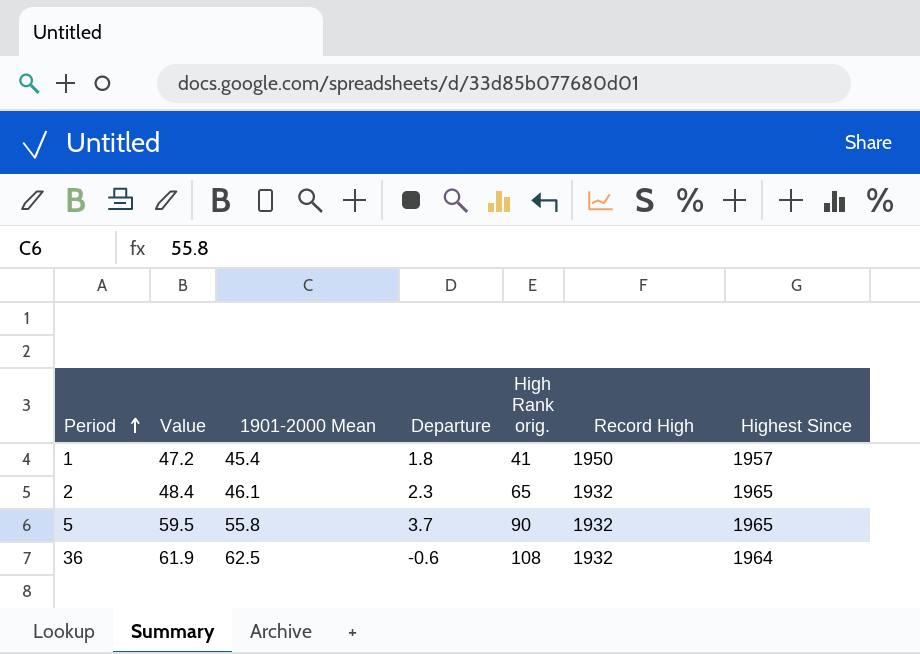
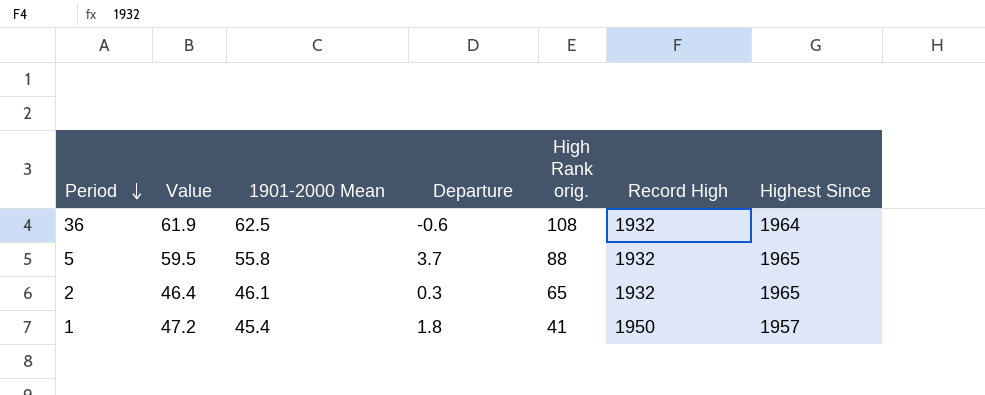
row order: Period ascending -> Period descending
5 | High Rank orig.: 90 -> 88
2 | Value: 48.4 -> 46.4
2 | Departure: 2.3 -> 0.3

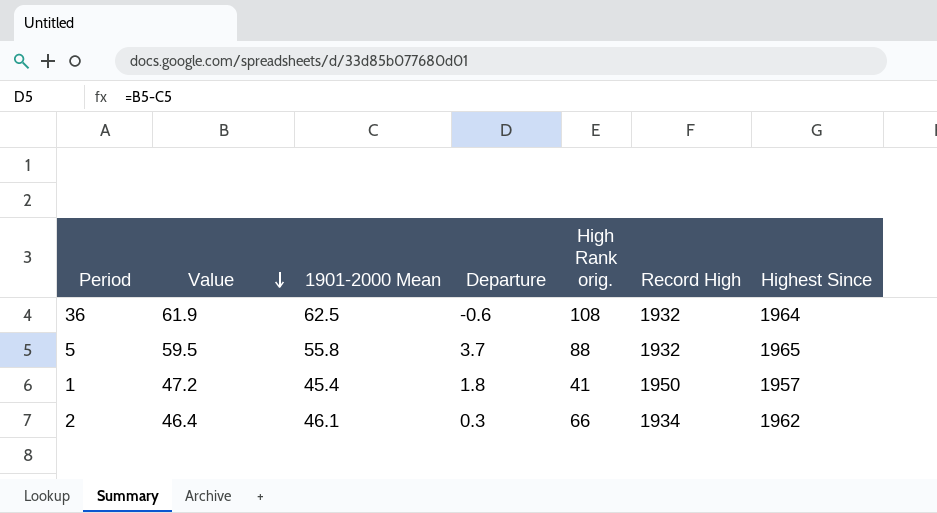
row order: Period descending -> Value descending
2 | High Rank orig.: 65 -> 66
2 | Record High: 1932 -> 1934
2 | Highest Since: 1965 -> 1962

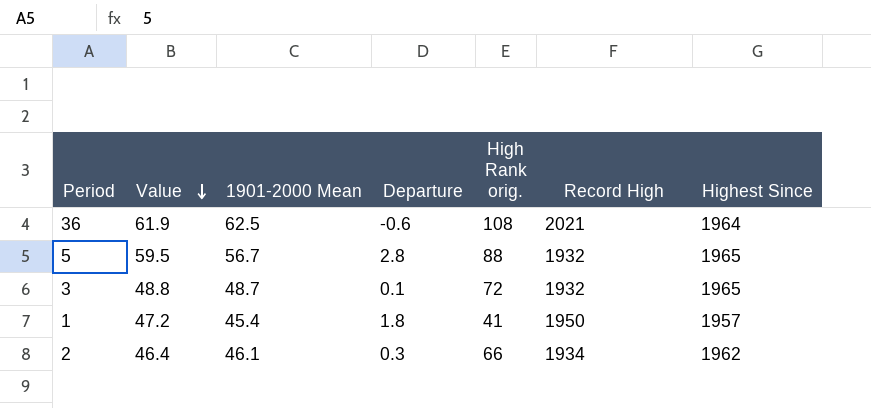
36 | Record High: 1932 -> 2021
5 | 1901-2000 Mean: 55.8 -> 56.7
5 | Departure: 3.7 -> 2.8
row 3: none -> 48.8 | 48.7 | 0.1 | 72 | 1932 | 1965

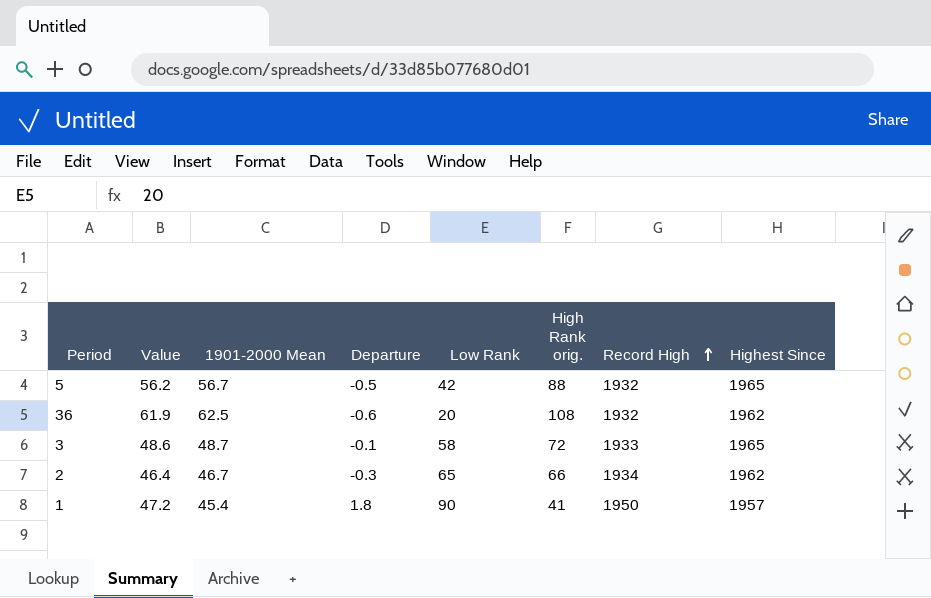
row order: Value descending -> Record High ascending
column Low Rank | position: none -> 5
5 | Value: 59.5 -> 56.2
5 | Departure: 2.8 -> -0.5
36 | Record High: 2021 -> 1932
36 | Highest Since: 1964 -> 1962
3 | Value: 48.8 -> 48.6
3 | Departure: 0.1 -> -0.1
3 | Record High: 1932 -> 1933
2 | 1901-2000 Mean: 46.1 -> 46.7
2 | Departure: 0.3 -> -0.3

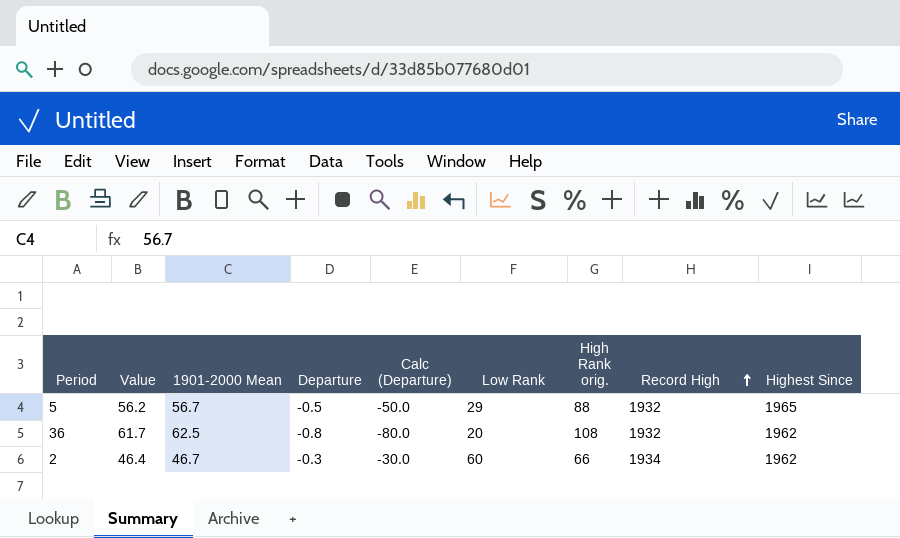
column Calc (Departure) | formula: none -> [Departure] * 100
row 3: 48.6 | 48.7 | -0.1 | 58 | 72 | 1933 | 1965 -> none
row 1: 47.2 | 45.4 | 1.8 | 90 | 41 | 1950 | 1957 -> none
5 | Low Rank: 42 -> 29
36 | Value: 61.9 -> 61.7
36 | Departure: -0.6 -> -0.8
2 | Low Rank: 65 -> 60

